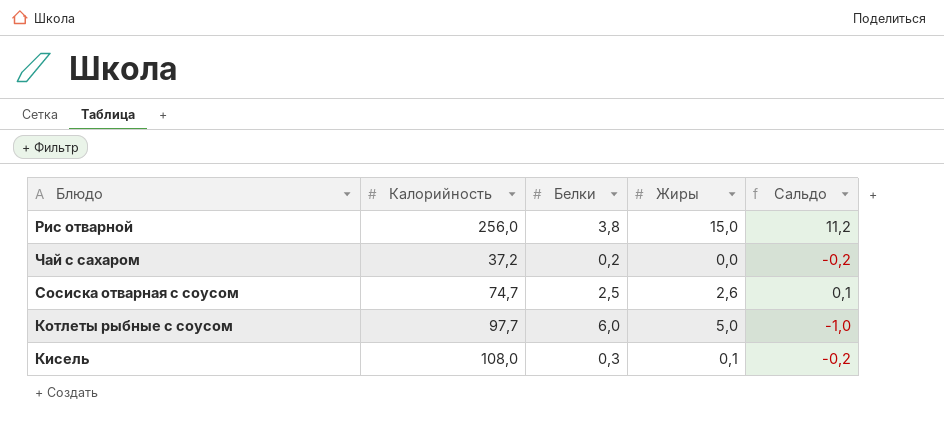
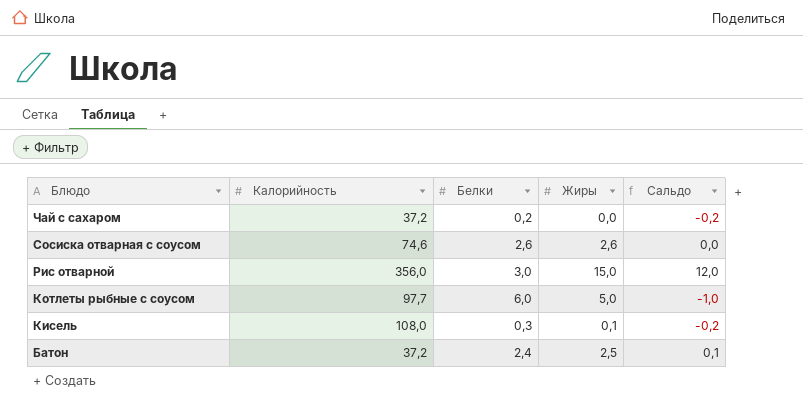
row order: none -> Блюдо descending
Сосиска отварная с соусом | Калорийность: 74,7 -> 74,6
Сосиска отварная с соусом | Белки: 2,5 -> 2,6
Сосиска отварная с соусом | Сальдо: 0,1 -> 0,0
Рис отварной | Калорийность: 256,0 -> 356,0
Рис отварной | Белки: 3,8 -> 3,0
Рис отварной | Сальдо: 11,2 -> 12,0
row Батон: none -> 37,2 | 2,4 | 2,5 | 0,1

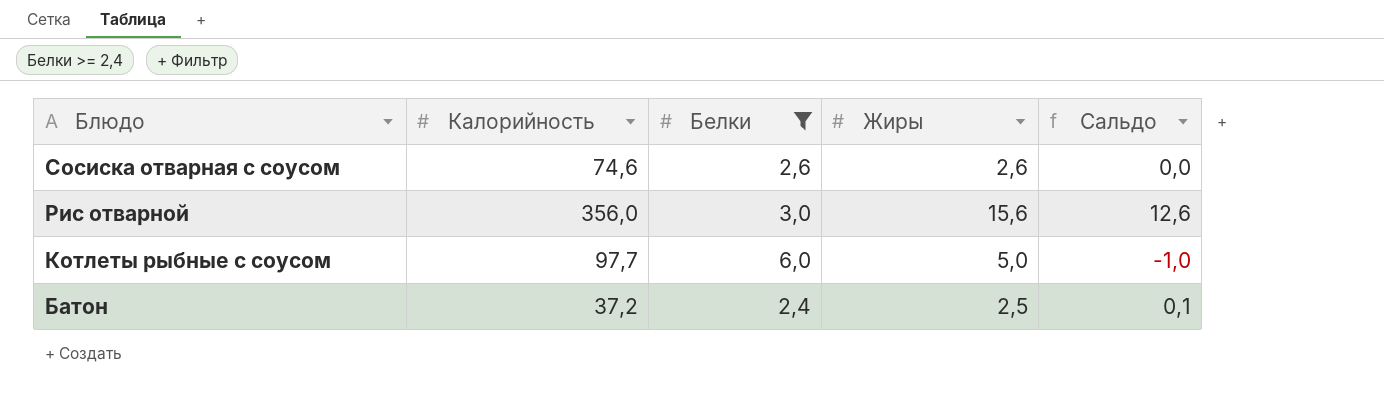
filter: none -> Белки >= 2,4
Рис отварной | Жиры: 15,0 -> 15,6
Рис отварной | Сальдо: 12,0 -> 12,6

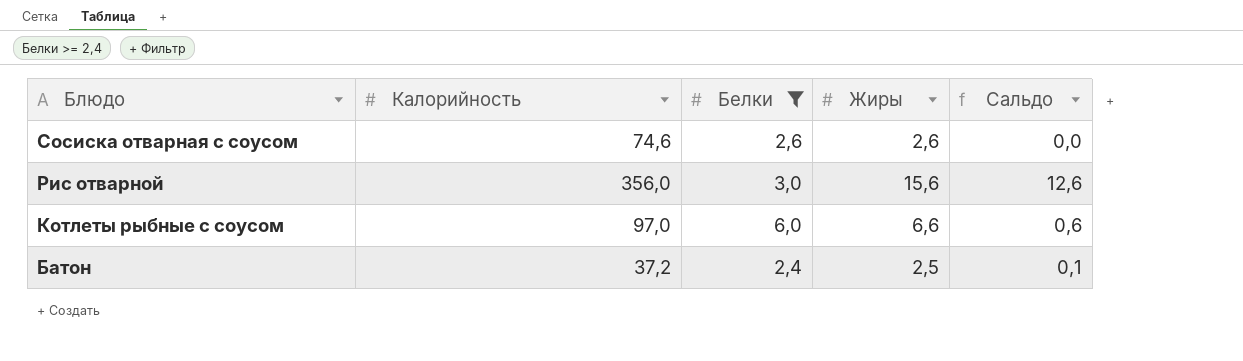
Котлеты рыбные с соусом | Калорийность: 97,7 -> 97,0
Котлеты рыбные с соусом | Жиры: 5,0 -> 6,6
Котлеты рыбные с соусом | Сальдо: -1,0 -> 0,6

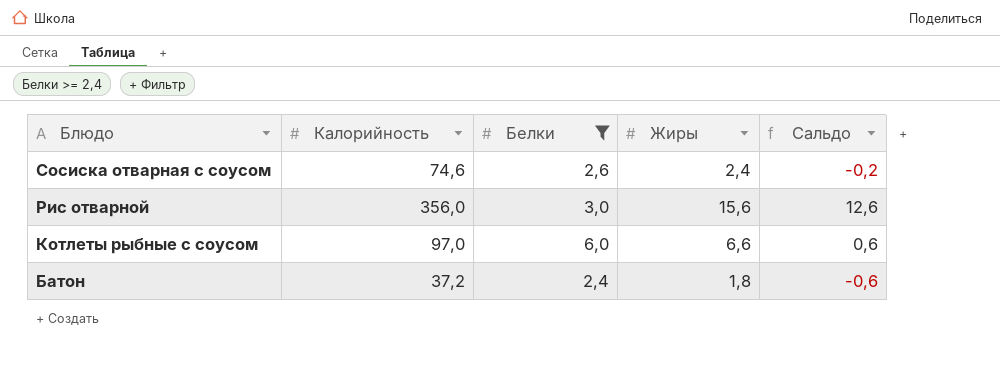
Сосиска отварная с соусом | Жиры: 2,6 -> 2,4
Сосиска отварная с соусом | Сальдо: 0,0 -> -0,2
Батон | Жиры: 2,5 -> 1,8
Батон | Сальдо: 0,1 -> -0,6

